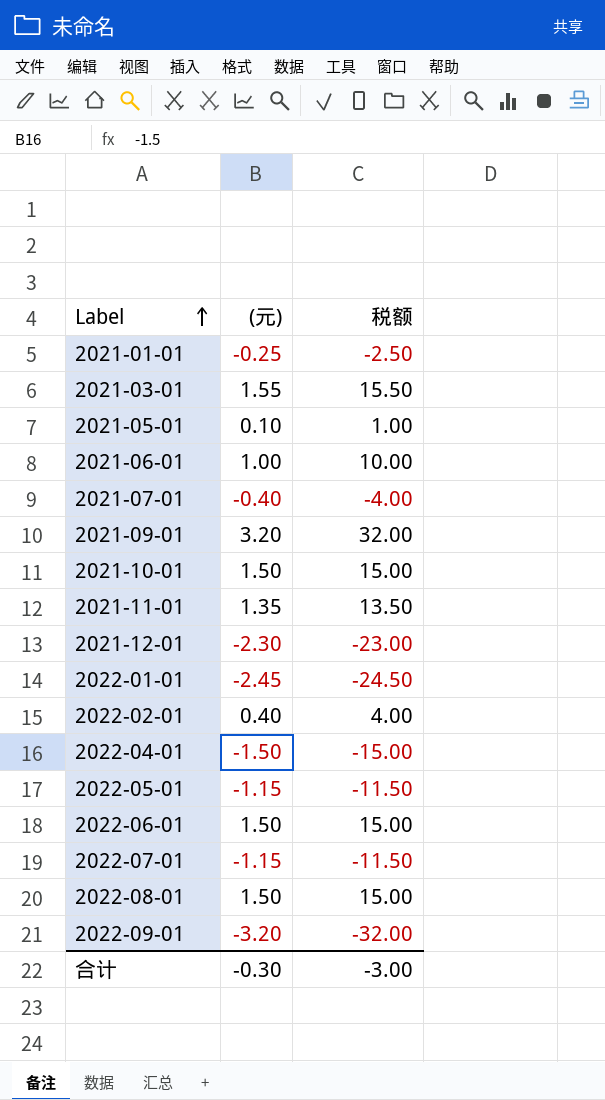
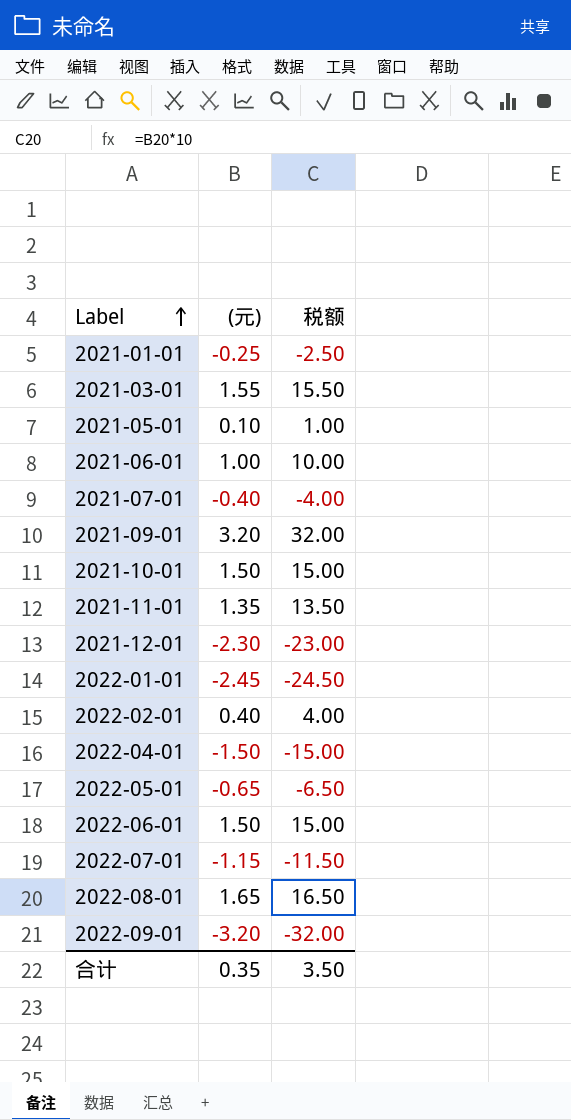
2022-05-01 | (元): -1.15 -> -0.65
2022-05-01 | 税额: -11.50 -> -6.50
2022-08-01 | (元): 1.50 -> 1.65
2022-08-01 | 税额: 15.00 -> 16.50
合计 | (元): -0.30 -> 0.35
合计 | 税额: -3.00 -> 3.50

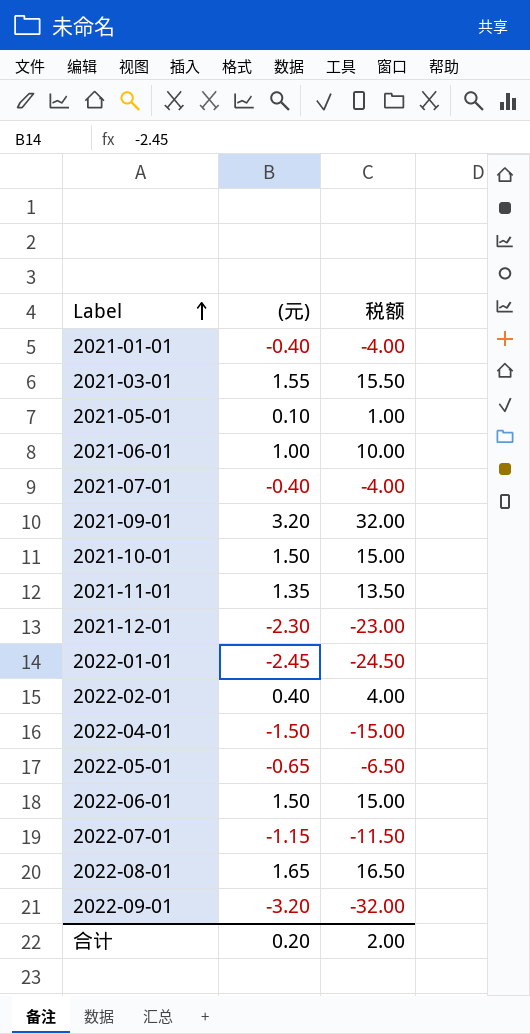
2021-01-01 | (元): -0.25 -> -0.40
2021-01-01 | 税额: -2.50 -> -4.00
合计 | (元): 0.35 -> 0.20
合计 | 税额: 3.50 -> 2.00

